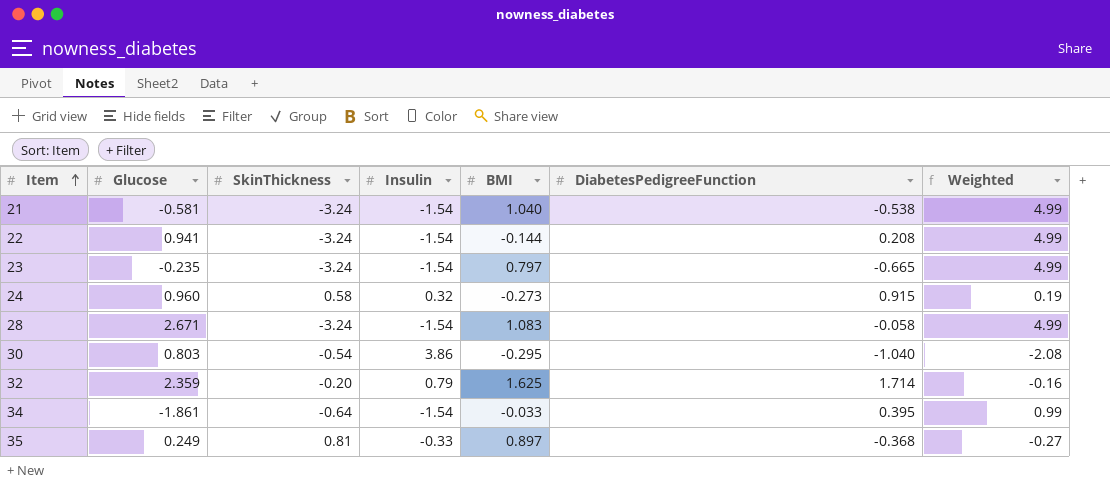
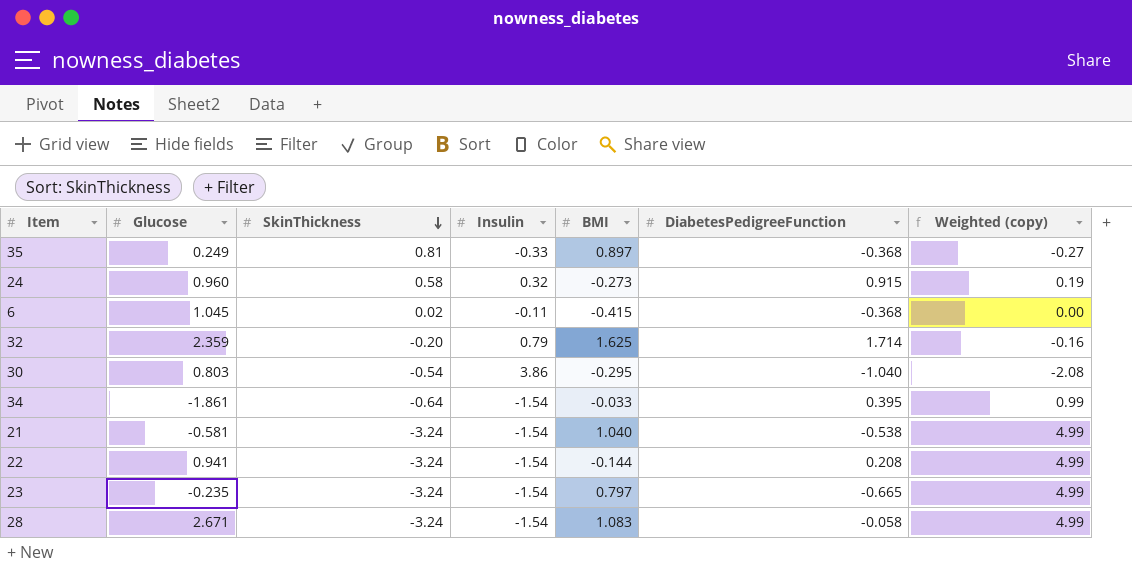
row order: Item ascending -> SkinThickness descending
column name: Weighted -> Weighted (copy)
row 6: none -> 1.045 | 0.02 | -0.11 | -0.415 | -0.368 | 0.00

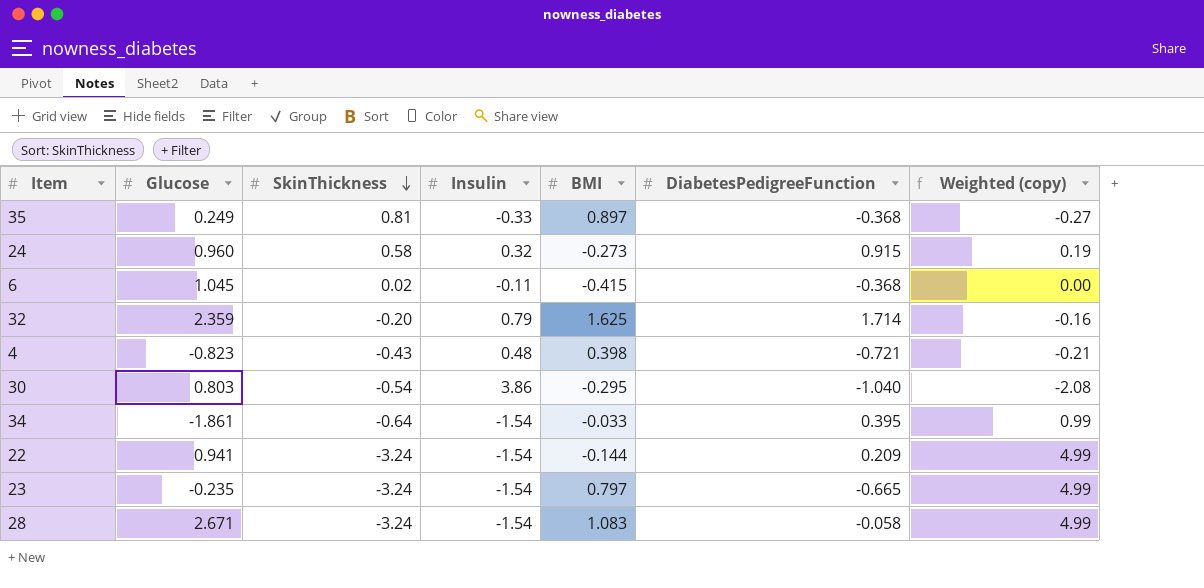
row 21: -0.581 | -3.24 | -1.54 | 1.040 | -0.538 | 4.99 -> none
row 4: none -> -0.823 | -0.43 | 0.48 | 0.398 | -0.721 | -0.21
22 | DiabetesPedigreeFunction: 0.208 -> 0.209

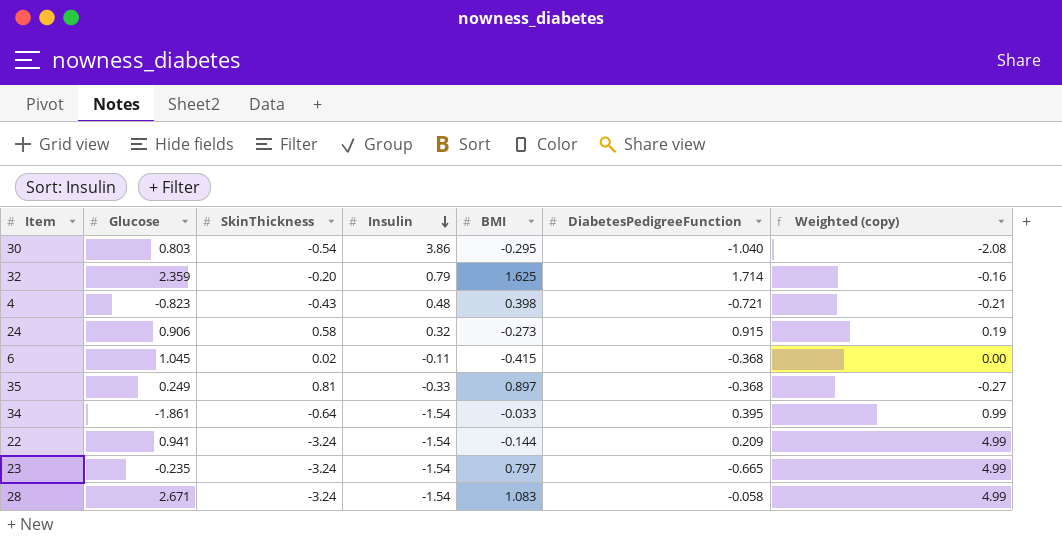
row order: SkinThickness descending -> Insulin descending
24 | Glucose: 0.960 -> 0.906

